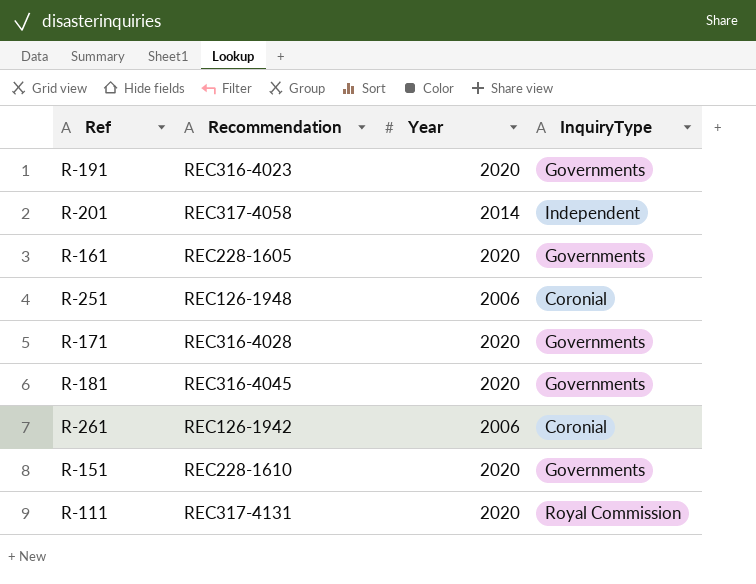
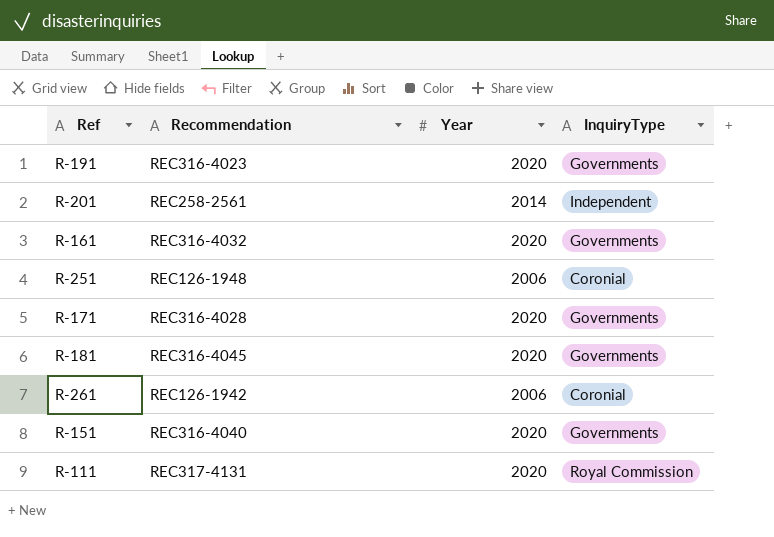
R-201 | Recommendation: REC317-4058 -> REC258-2561
R-161 | Recommendation: REC228-1605 -> REC316-4032
R-151 | Recommendation: REC228-1610 -> REC316-4040

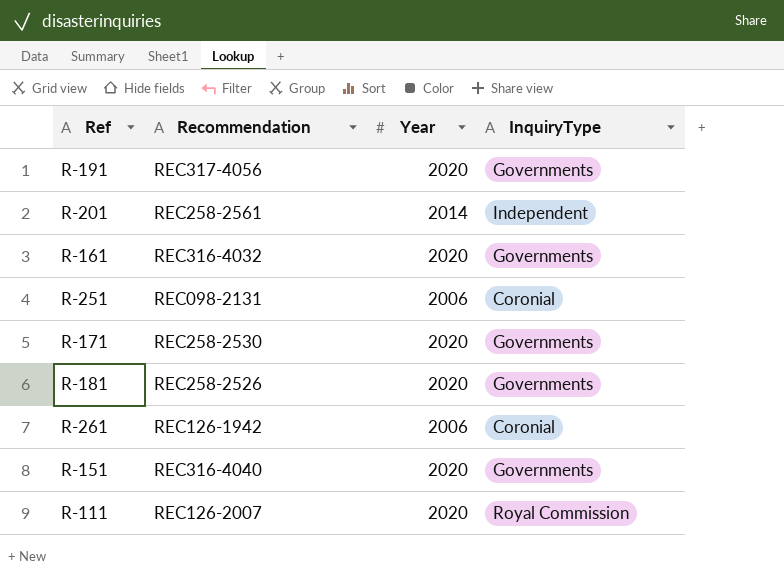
R-191 | Recommendation: REC316-4023 -> REC317-4056
R-251 | Recommendation: REC126-1948 -> REC098-2131
R-171 | Recommendation: REC316-4028 -> REC258-2530
R-181 | Recommendation: REC316-4045 -> REC258-2526
R-111 | Recommendation: REC317-4131 -> REC126-2007

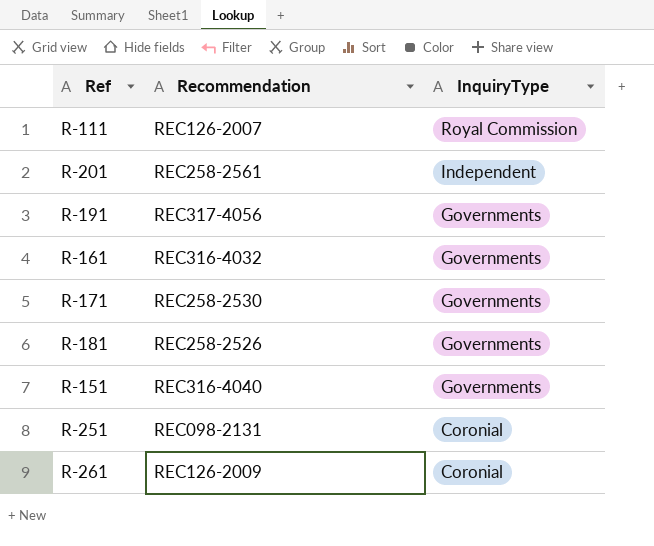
row order: none -> InquiryType descending
column Year | position: 3 -> none
R-261 | Recommendation: REC126-1942 -> REC126-2009

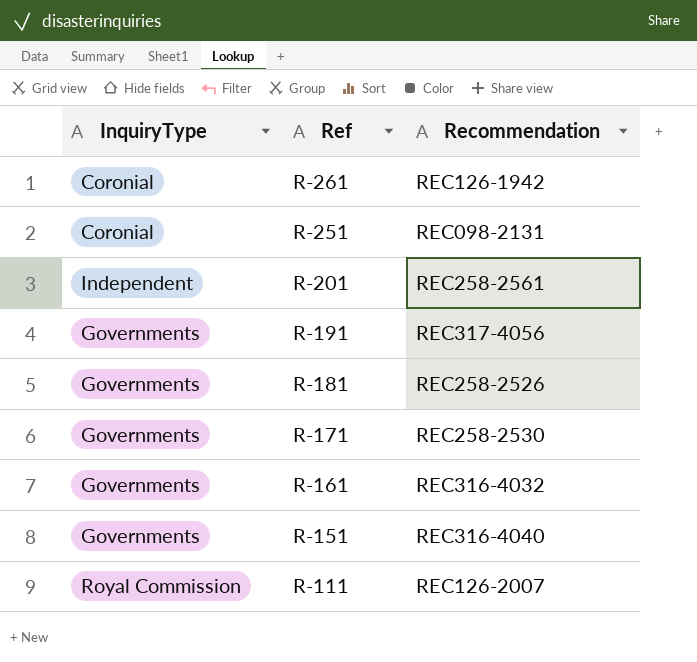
row order: InquiryType descending -> Ref descending
column InquiryType | position: 3 -> 1
R-261 | Recommendation: REC126-2009 -> REC126-1942

